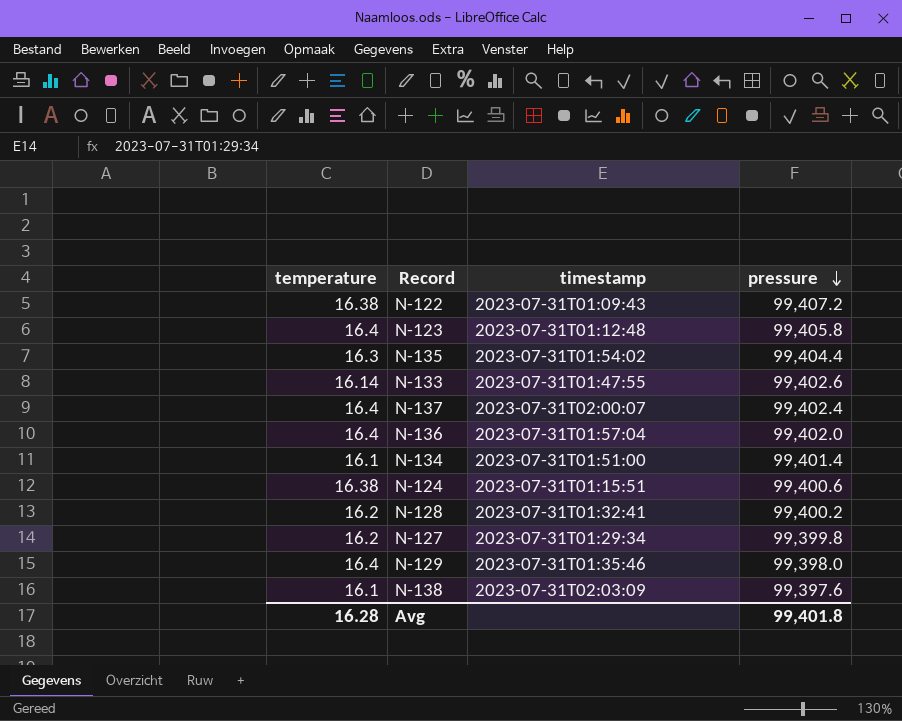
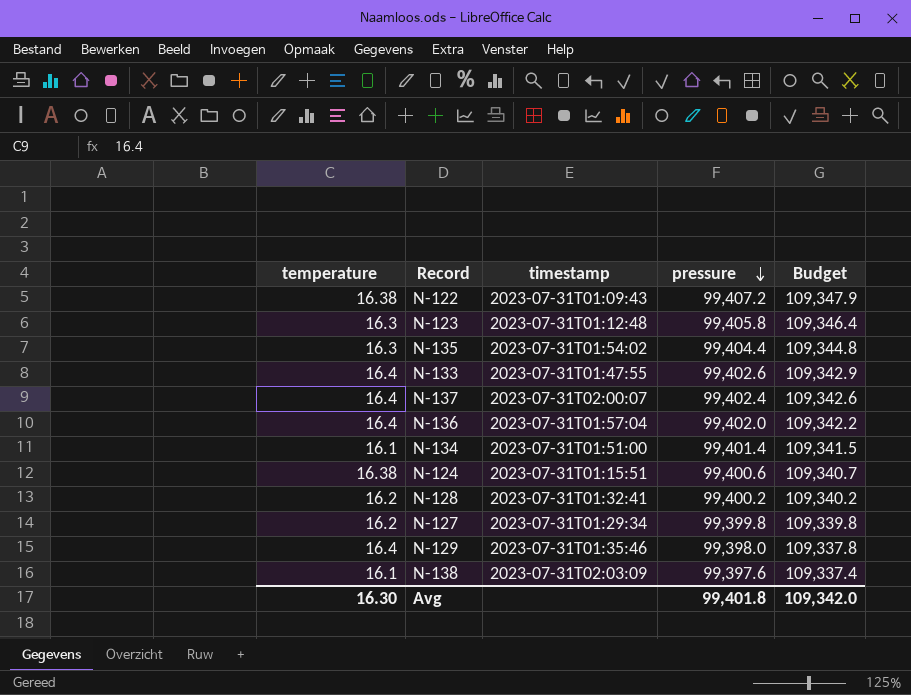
column Budget | formula: none -> [pressure] * 1.1
N-123 | temperature: 16.4 -> 16.3
N-133 | temperature: 16.14 -> 16.4
Avg | temperature: 16.28 -> 16.30

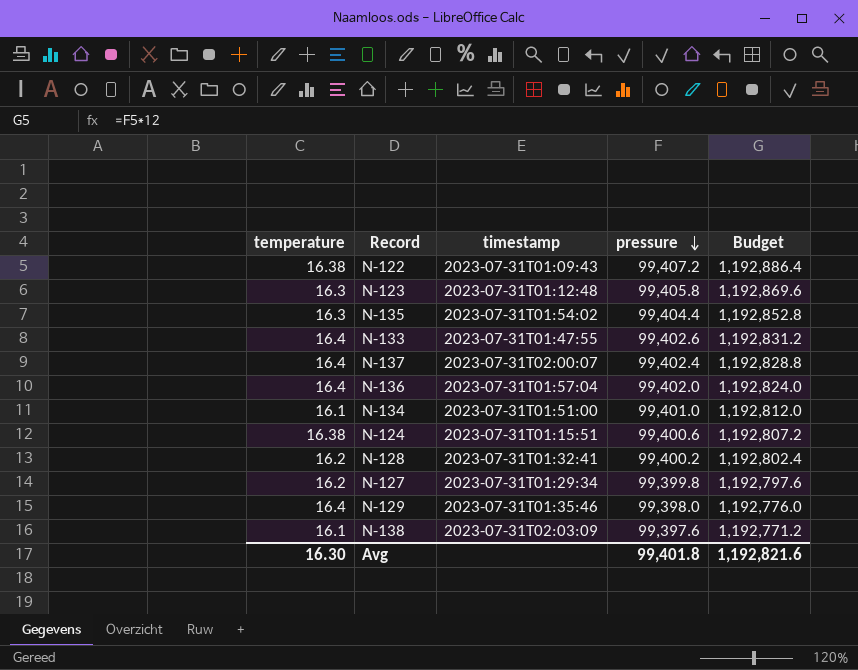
column Budget | formula: [pressure] * 1.1 -> [pressure] * 12
N-134 | pressure: 99,401.4 -> 99,401.0
Avg | Budget: 109,342.0 -> 1,192,821.6

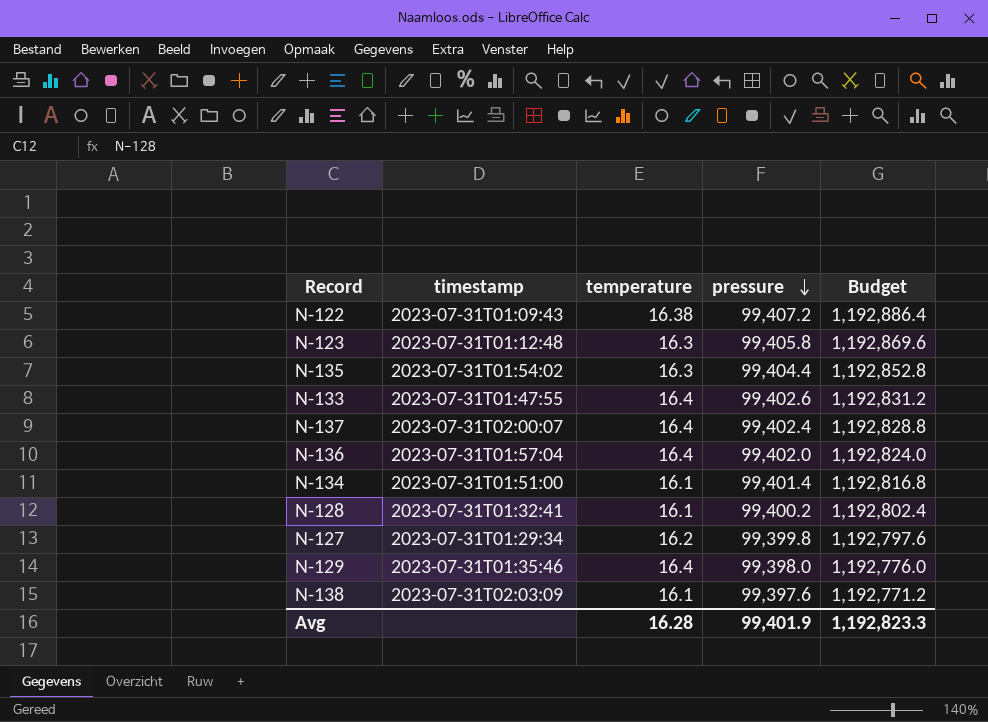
column temperature | position: 1 -> 3
row N-124: 16.38 | 2023-07-31T01:15:51 | 99,400.6 | 1,192,807.2 -> none
N-134 | pressure: 99,401.0 -> 99,401.4
N-134 | Budget: 1,192,812.0 -> 1,192,816.8
N-128 | temperature: 16.2 -> 16.1
Avg | temperature: 16.30 -> 16.28
Avg | pressure: 99,401.8 -> 99,401.9
Avg | Budget: 1,192,821.6 -> 1,192,823.3

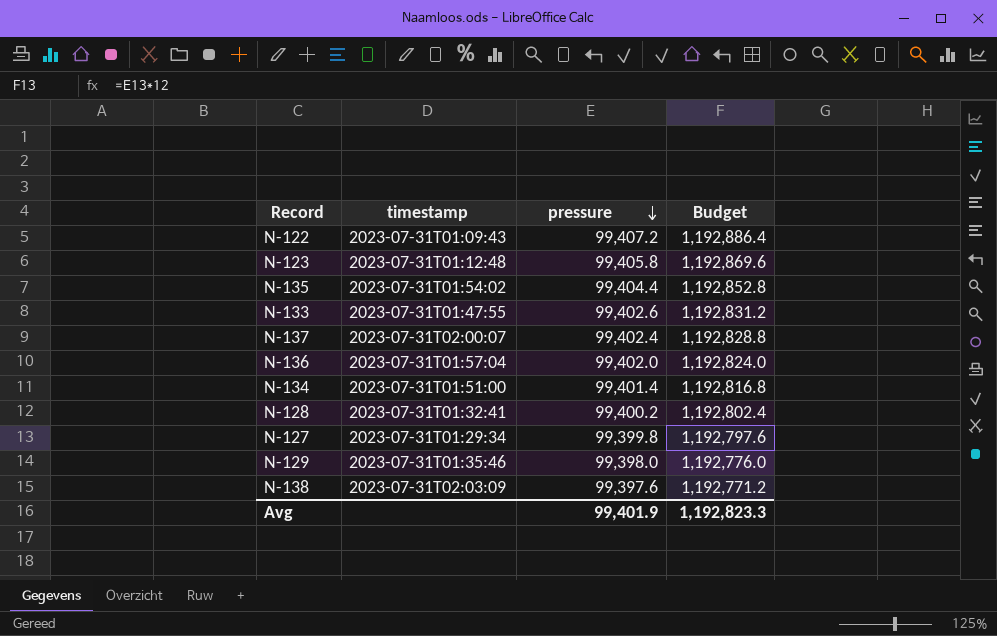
column temperature | position: 3 -> none

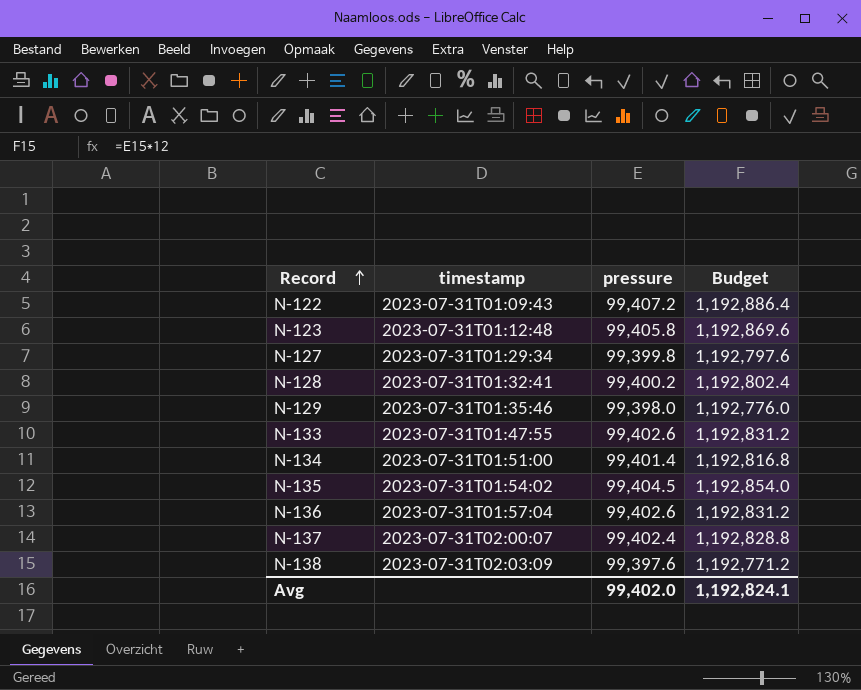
row order: pressure descending -> Record ascending
N-135 | pressure: 99,404.4 -> 99,404.5
N-135 | Budget: 1,192,852.8 -> 1,192,854.0
N-136 | pressure: 99,402.0 -> 99,402.6
N-136 | Budget: 1,192,824.0 -> 1,192,831.2
Avg | pressure: 99,401.9 -> 99,402.0
Avg | Budget: 1,192,823.3 -> 1,192,824.1

